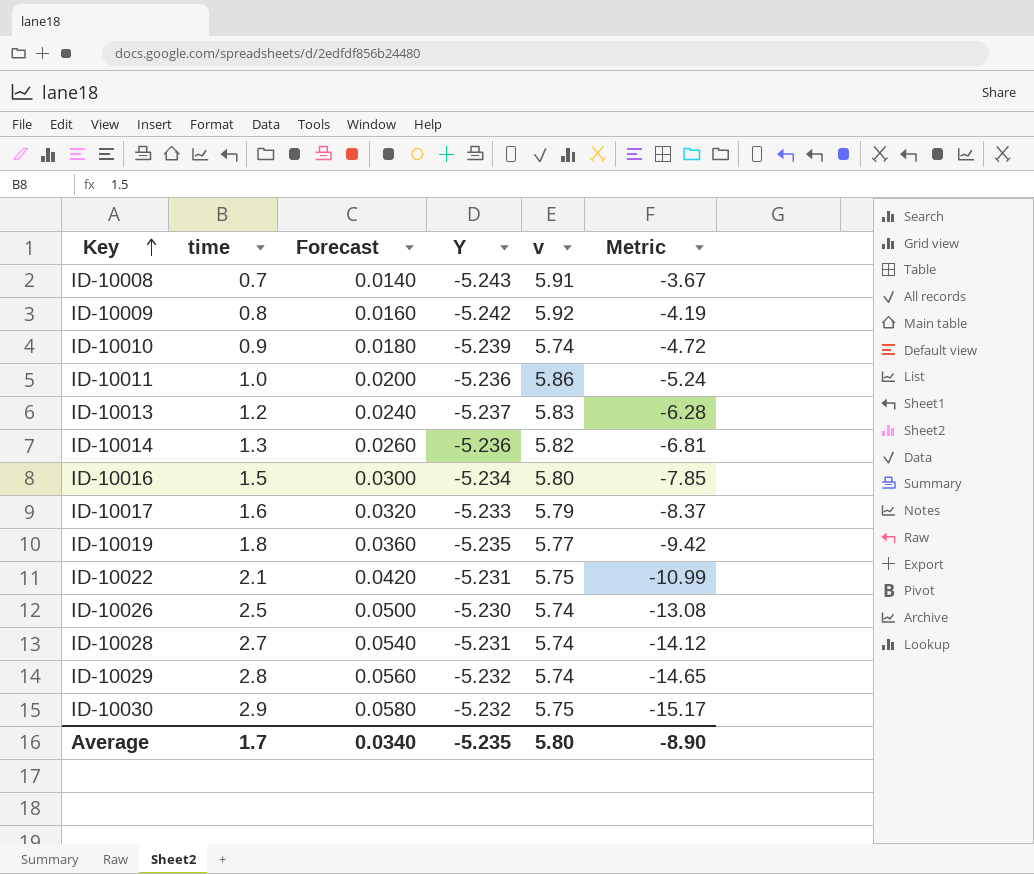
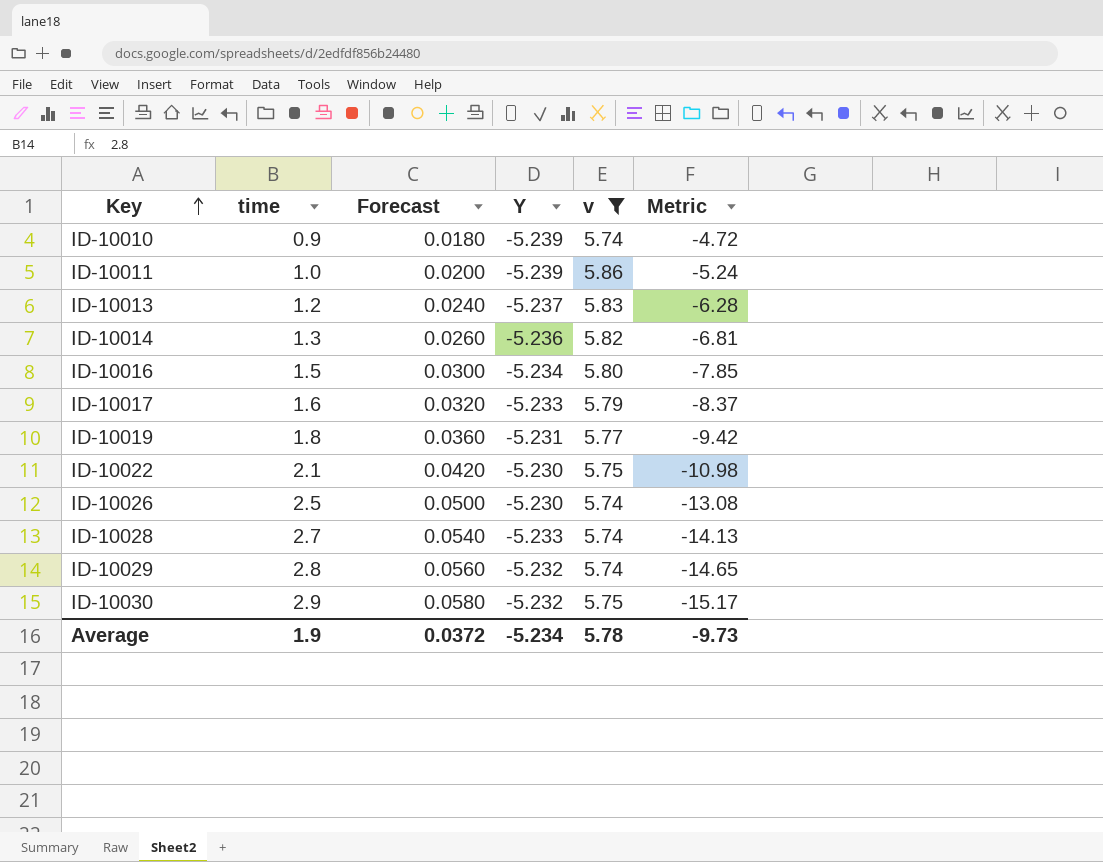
filter: none -> v <= 5.86
ID-10011 | Y: -5.236 -> -5.239
ID-10019 | Y: -5.235 -> -5.231
ID-10022 | Y: -5.231 -> -5.230
ID-10022 | Metric: -10.99 -> -10.98
ID-10028 | Y: -5.231 -> -5.233
ID-10028 | Metric: -14.12 -> -14.13
Average | time: 1.7 -> 1.9
Average | Forecast: 0.0340 -> 0.0372
Average | Y: -5.235 -> -5.234
Average | v: 5.80 -> 5.78
Average | Metric: -8.90 -> -9.73

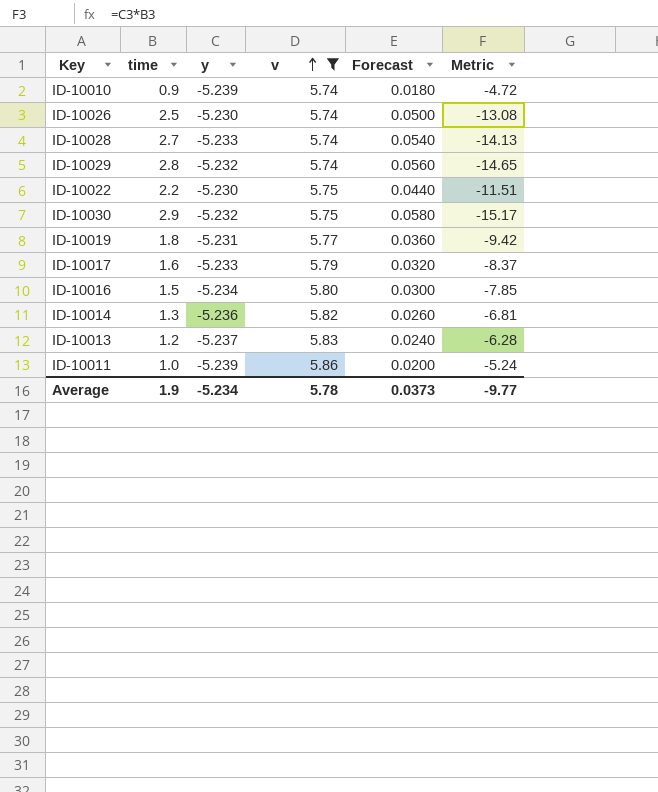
row order: Key ascending -> v ascending
column name: Y -> y
column Forecast | position: 3 -> 5
ID-10022 | time: 2.1 -> 2.2
ID-10022 | Forecast: 0.0420 -> 0.0440
ID-10022 | Metric: -10.98 -> -11.51
Average | Forecast: 0.0372 -> 0.0373
Average | Metric: -9.73 -> -9.77

